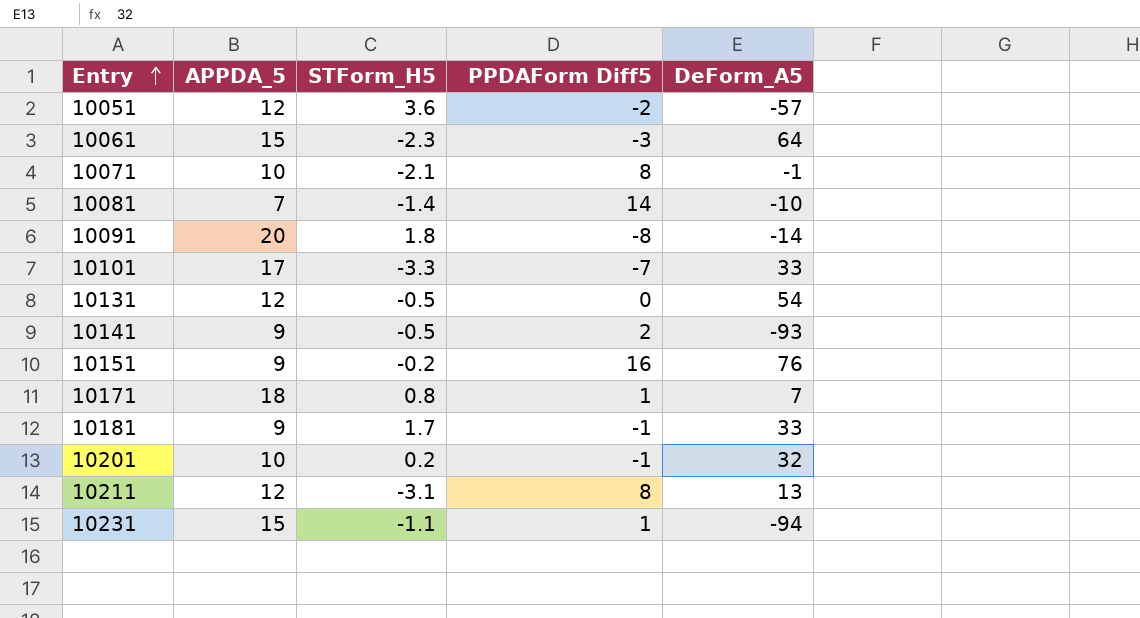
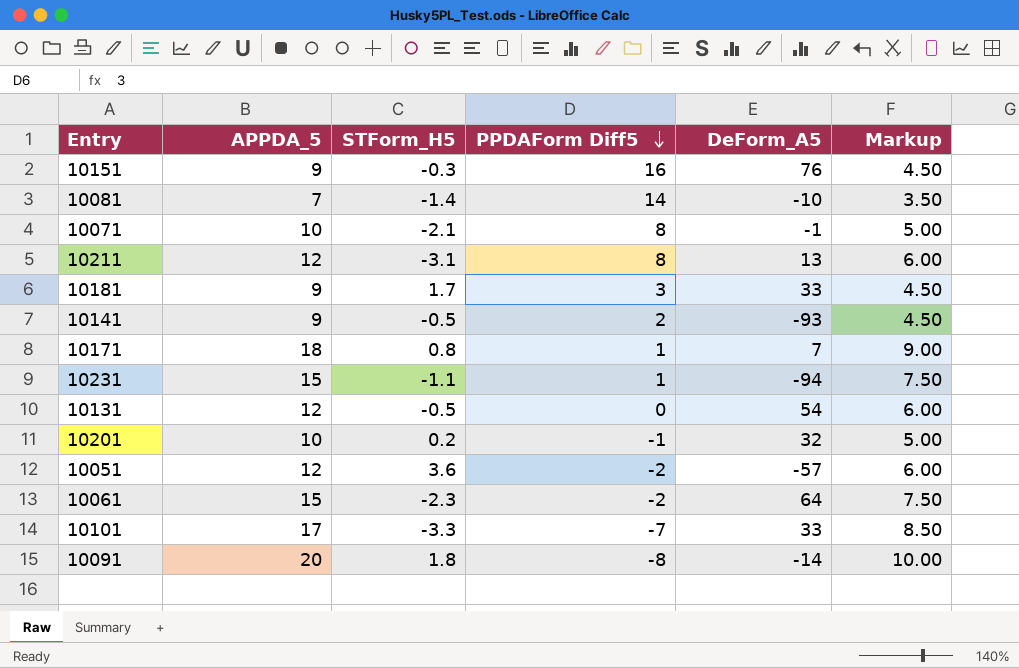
row order: Entry ascending -> PPDAForm Diff5 descending
column Markup | formula: none -> [APPDA_5] * 0.5
10151 | STForm_H5: -0.2 -> -0.3
10181 | PPDAForm Diff5: -1 -> 3
10061 | PPDAForm Diff5: -3 -> -2

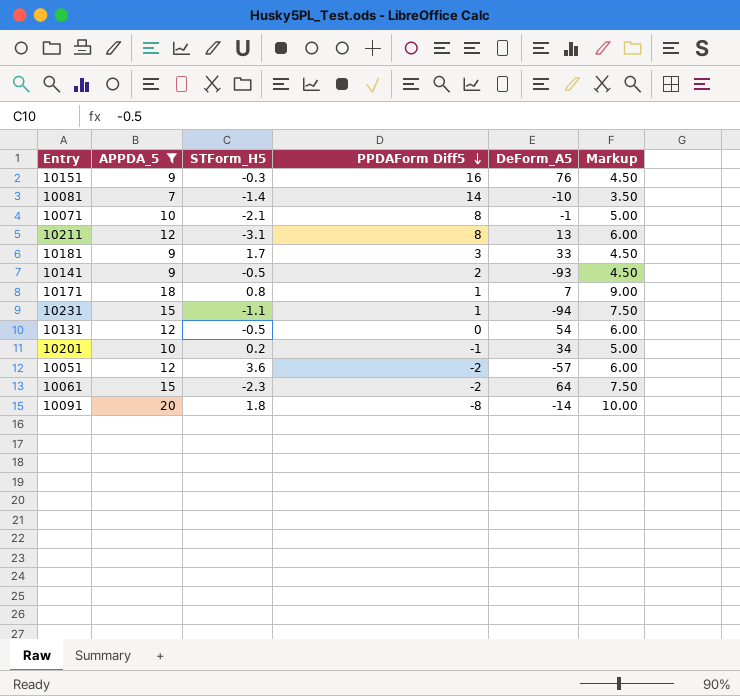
filter: none -> APPDA_5 != 17
10201 | DeForm_A5: 32 -> 34

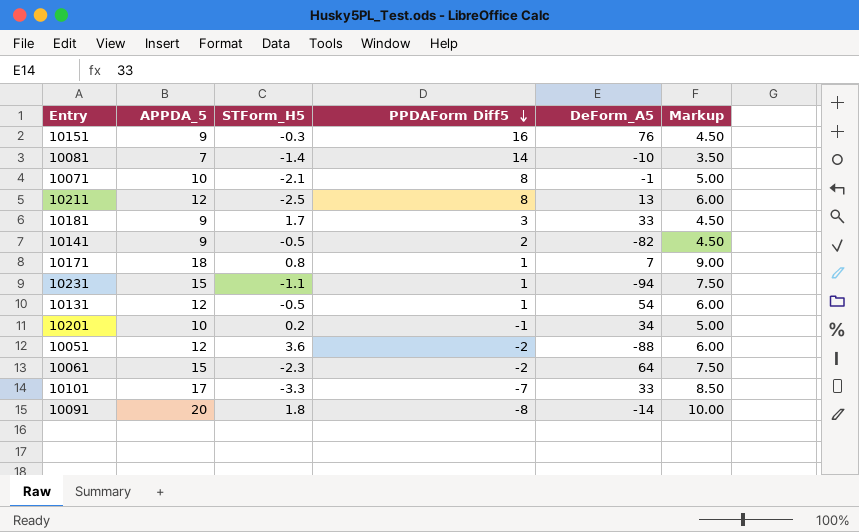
filter: APPDA_5 != 17 -> none
10211 | STForm_H5: -3.1 -> -2.5
10141 | DeForm_A5: -93 -> -82
10131 | PPDAForm Diff5: 0 -> 1
10051 | DeForm_A5: -57 -> -88

